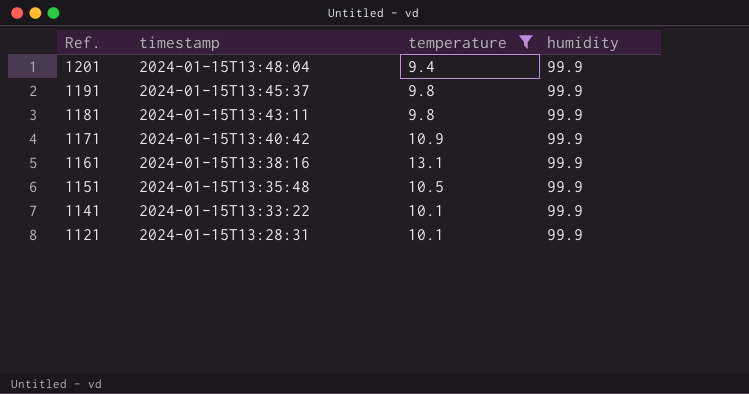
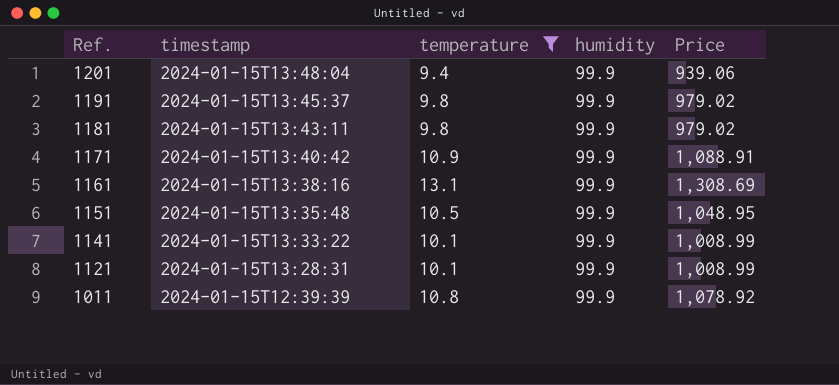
column Price | formula: none -> [temperature] * [humidity]
row 1011: none -> 2024-01-15T12:39:39 | 10.8 | 99.9 | 1,078.92

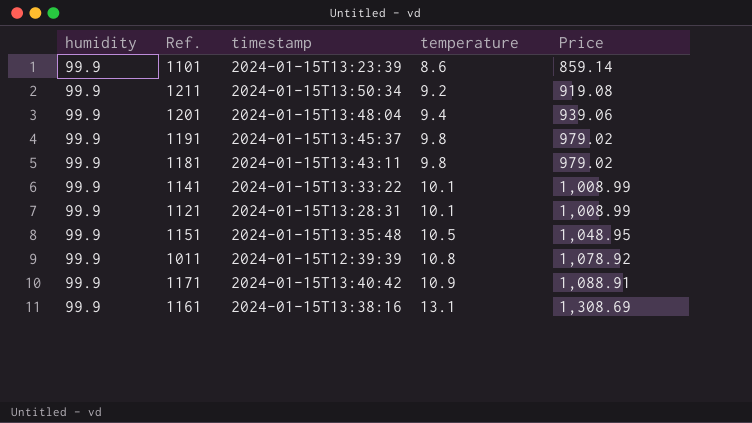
filter: temperature >= 9.4 -> none
row order: Ref. descending -> temperature ascending
column humidity | position: 4 -> 1

